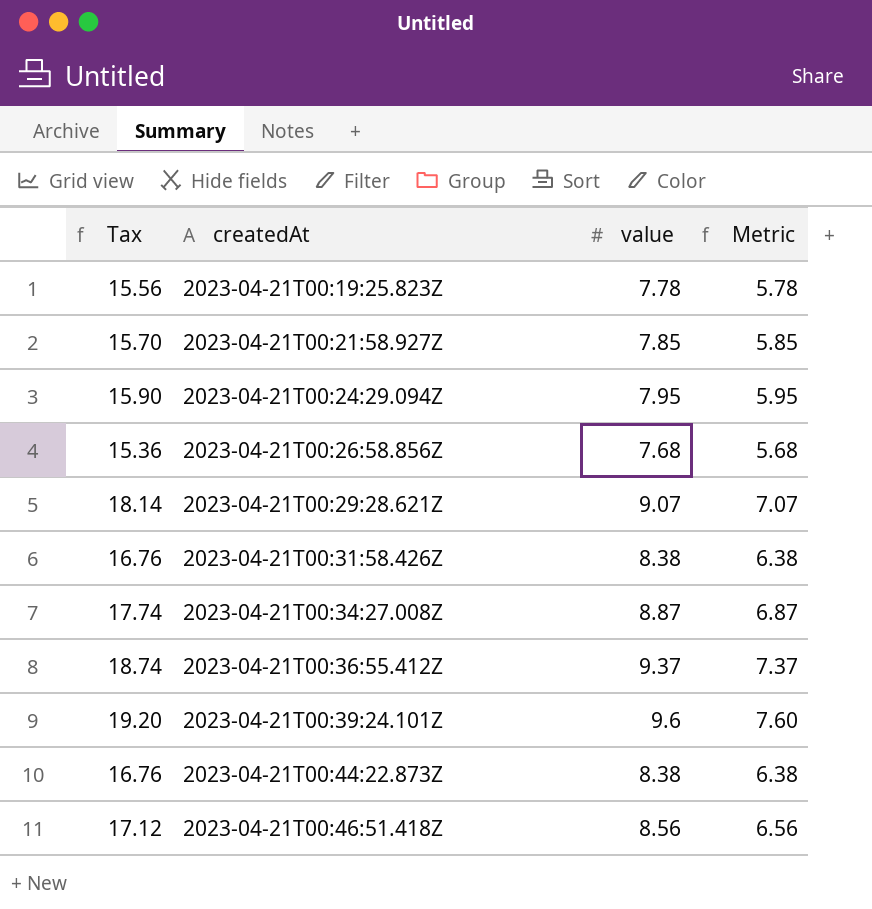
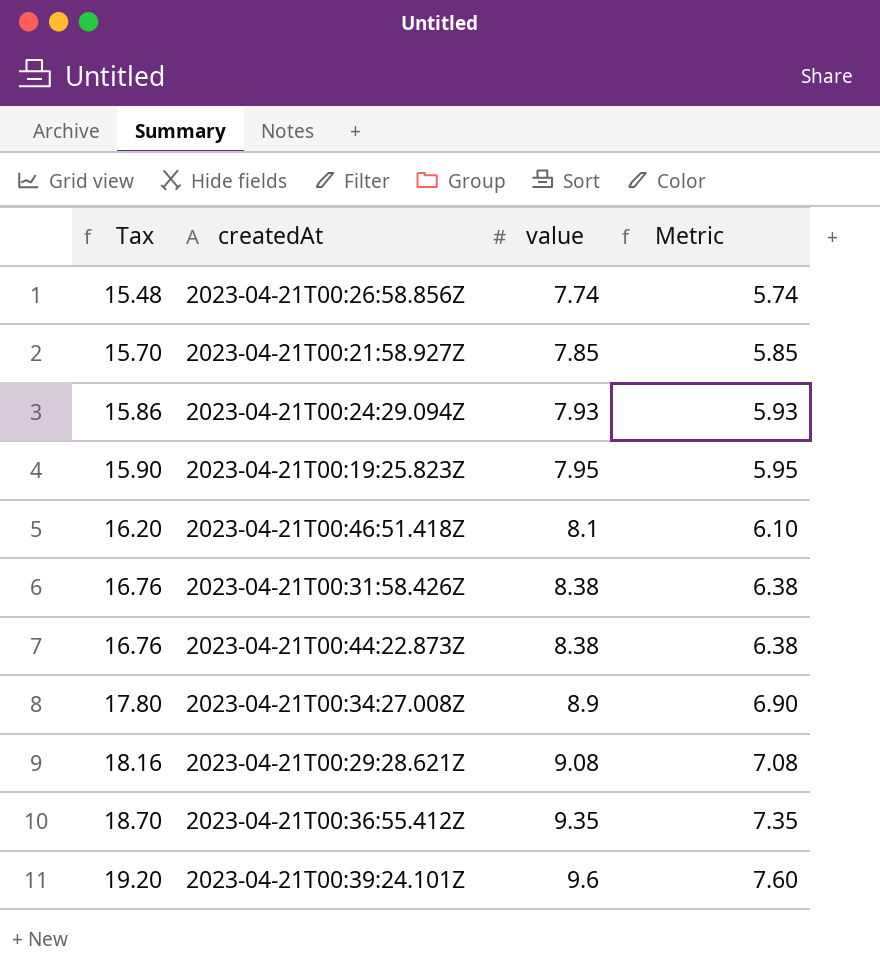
row order: createdAt ascending -> Tax ascending
2023-04-21T00:26:58.856Z | Tax: 15.36 -> 15.48
2023-04-21T00:26:58.856Z | value: 7.68 -> 7.74
2023-04-21T00:26:58.856Z | Metric: 5.68 -> 5.74
2023-04-21T00:24:29.094Z | Tax: 15.90 -> 15.86
2023-04-21T00:24:29.094Z | value: 7.95 -> 7.93
2023-04-21T00:24:29.094Z | Metric: 5.95 -> 5.93
2023-04-21T00:19:25.823Z | Tax: 15.56 -> 15.90
2023-04-21T00:19:25.823Z | value: 7.78 -> 7.95
2023-04-21T00:19:25.823Z | Metric: 5.78 -> 5.95
2023-04-21T00:46:51.418Z | Tax: 17.12 -> 16.20
2023-04-21T00:46:51.418Z | value: 8.56 -> 8.1
2023-04-21T00:46:51.418Z | Metric: 6.56 -> 6.10
2023-04-21T00:34:27.008Z | Tax: 17.74 -> 17.80
2023-04-21T00:34:27.008Z | value: 8.87 -> 8.9
2023-04-21T00:34:27.008Z | Metric: 6.87 -> 6.90
2023-04-21T00:29:28.621Z | Tax: 18.14 -> 18.16
2023-04-21T00:29:28.621Z | value: 9.07 -> 9.08
2023-04-21T00:29:28.621Z | Metric: 7.07 -> 7.08
2023-04-21T00:36:55.412Z | Tax: 18.74 -> 18.70
2023-04-21T00:36:55.412Z | value: 9.37 -> 9.35
2023-04-21T00:36:55.412Z | Metric: 7.37 -> 7.35

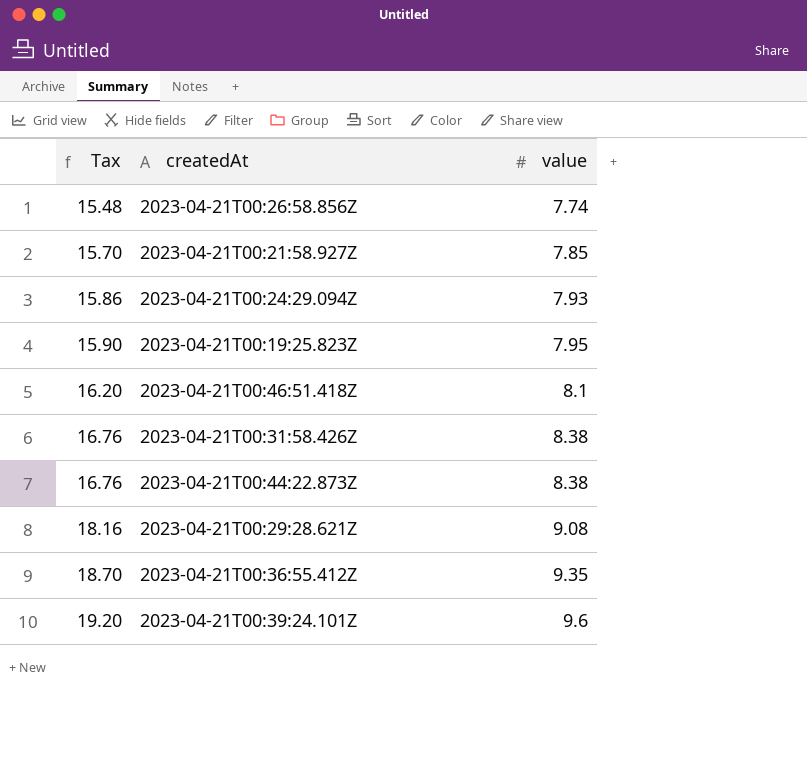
column Metric | formula: [value] - 2 -> none
row 2023-04-21T00:34:27.008Z: 17.80 | 8.9 | 6.90 -> none

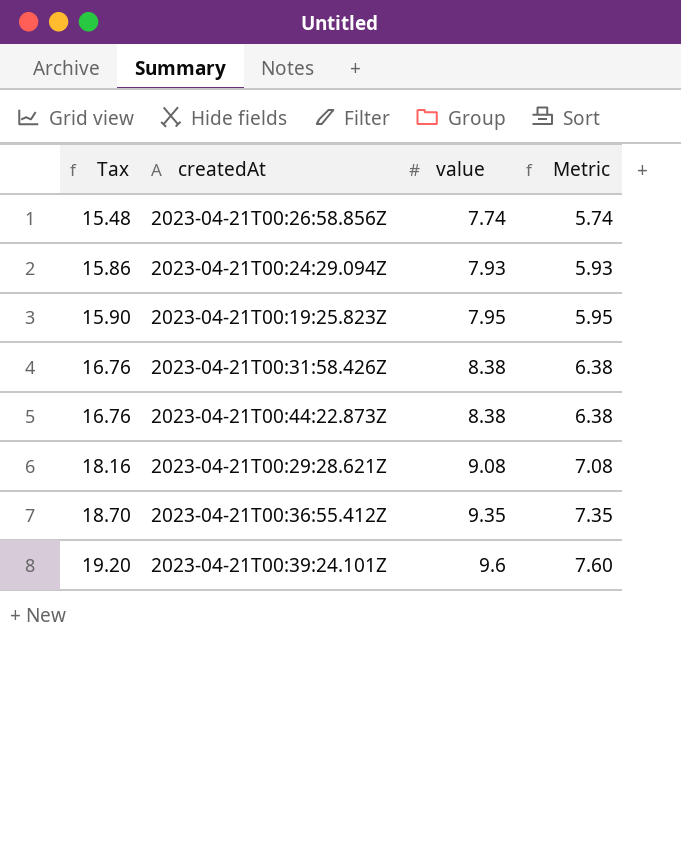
column Metric | formula: none -> [value] - 2
row 2023-04-21T00:21:58.927Z: 15.70 | 7.85 -> none
row 2023-04-21T00:46:51.418Z: 16.20 | 8.1 -> none

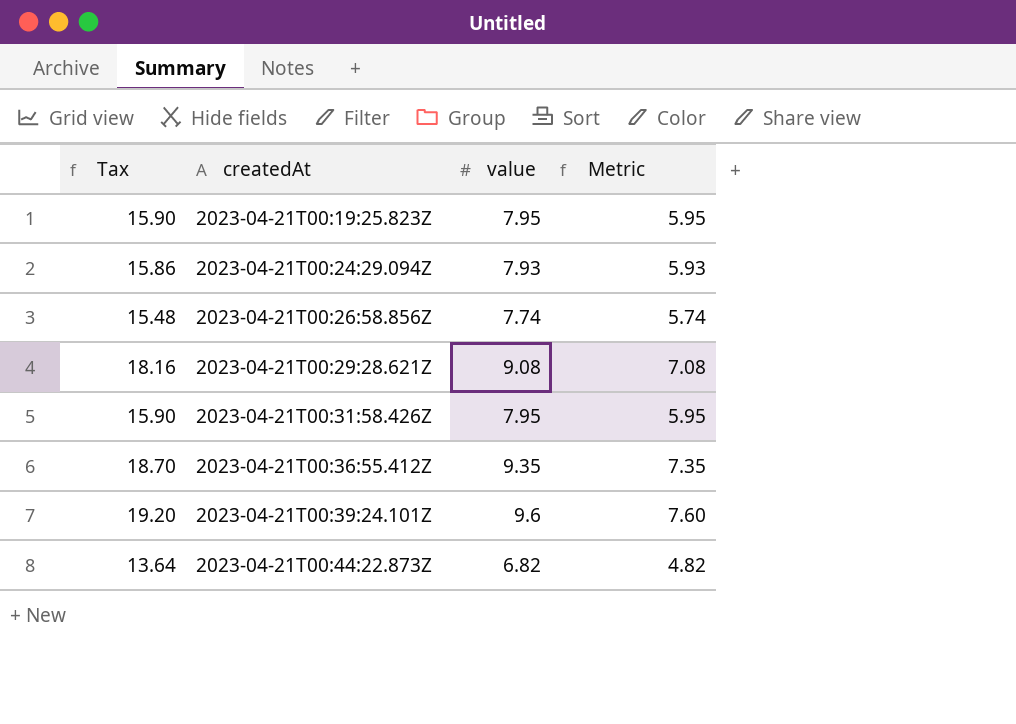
row order: Tax ascending -> createdAt ascending
2023-04-21T00:31:58.426Z | Tax: 16.76 -> 15.90
2023-04-21T00:31:58.426Z | value: 8.38 -> 7.95
2023-04-21T00:31:58.426Z | Metric: 6.38 -> 5.95
2023-04-21T00:44:22.873Z | Tax: 16.76 -> 13.64
2023-04-21T00:44:22.873Z | value: 8.38 -> 6.82
2023-04-21T00:44:22.873Z | Metric: 6.38 -> 4.82

